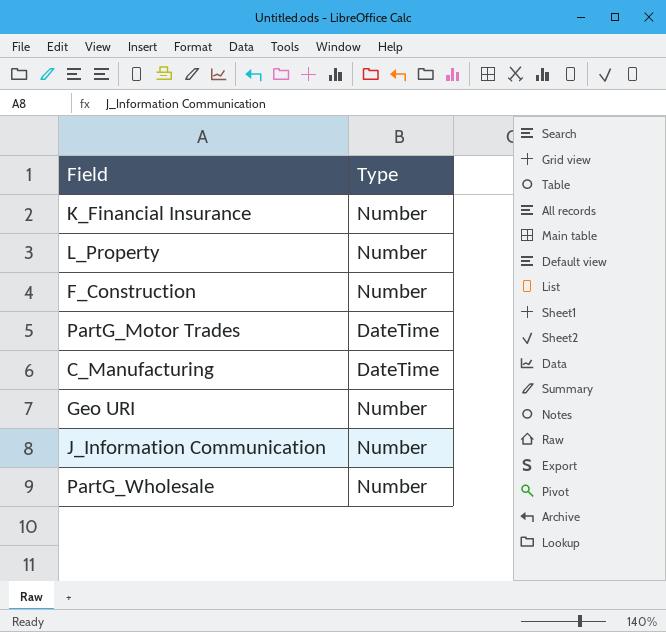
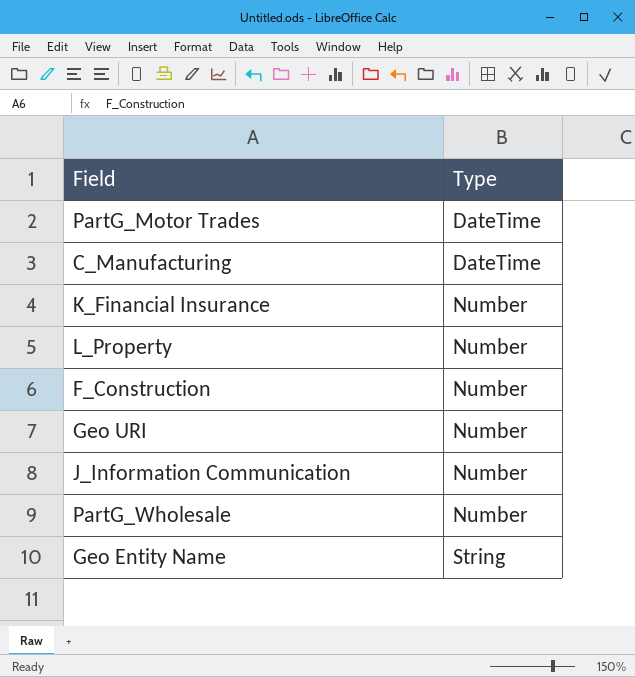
row order: none -> Type ascending
row Geo Entity Name: none -> String

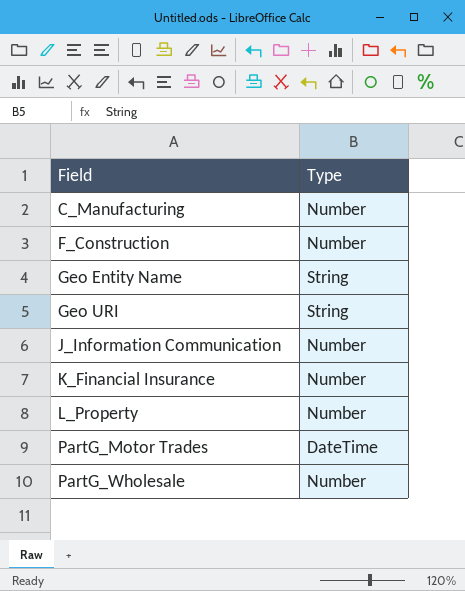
row order: Type ascending -> Field ascending
C_Manufacturing | Type: DateTime -> Number
Geo URI | Type: Number -> String

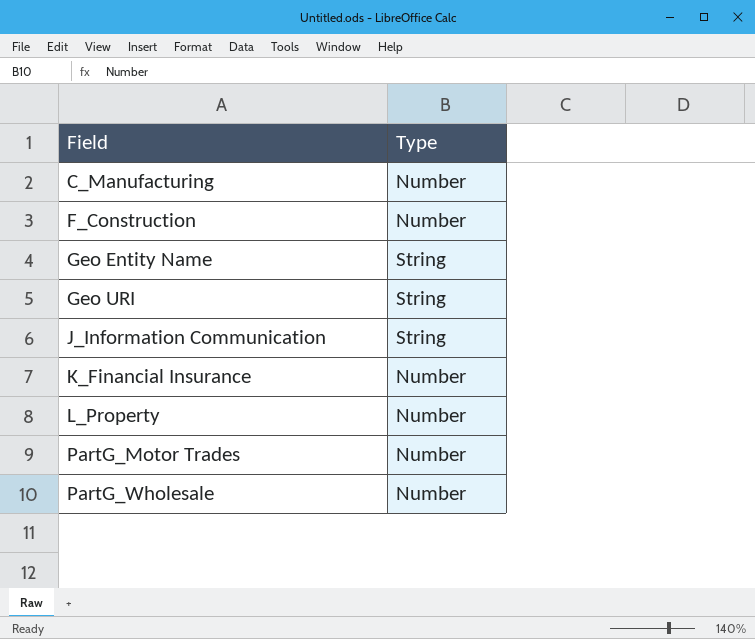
J_Information Communication | Type: Number -> String
PartG_Motor Trades | Type: DateTime -> Number

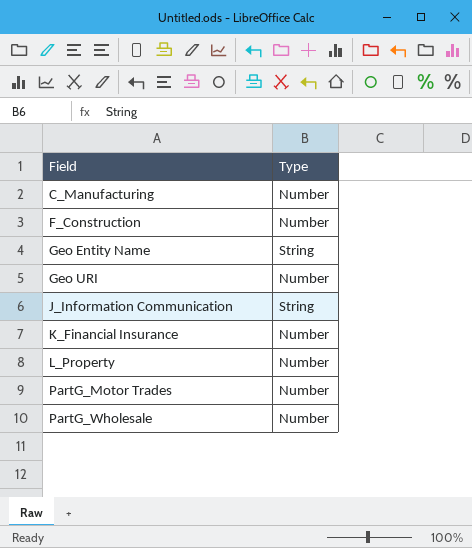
Geo URI | Type: String -> Number

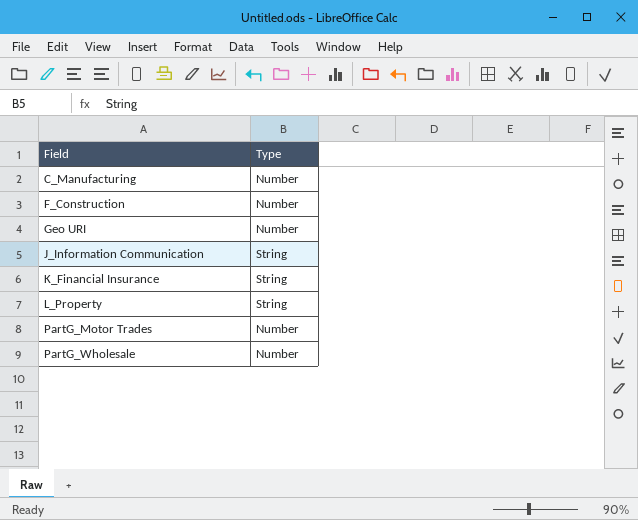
row Geo Entity Name: String -> none
K_Financial Insurance | Type: Number -> String
L_Property | Type: Number -> String

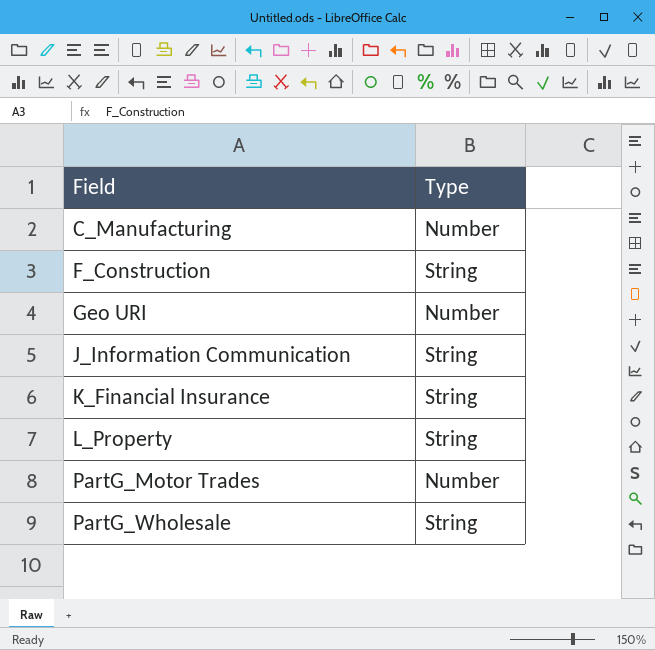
F_Construction | Type: Number -> String
PartG_Wholesale | Type: Number -> String

